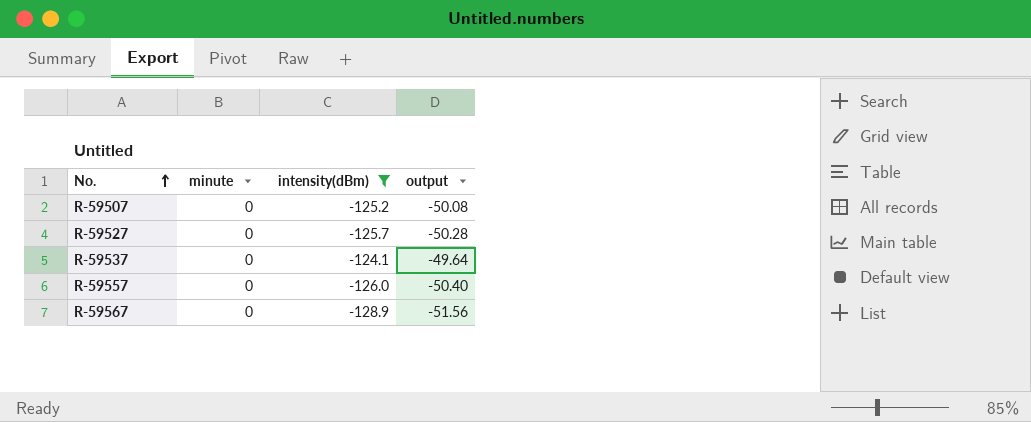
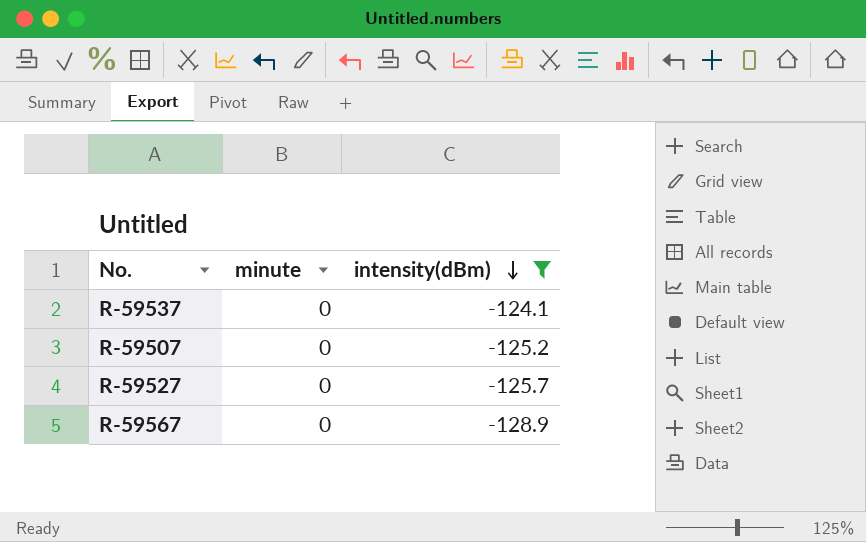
row order: No. ascending -> intensity(dBm) descending
column output | formula: [intensity(dBm)] * 0.4 -> none
row R-59557: 0 | -126.0 | -50.40 -> none

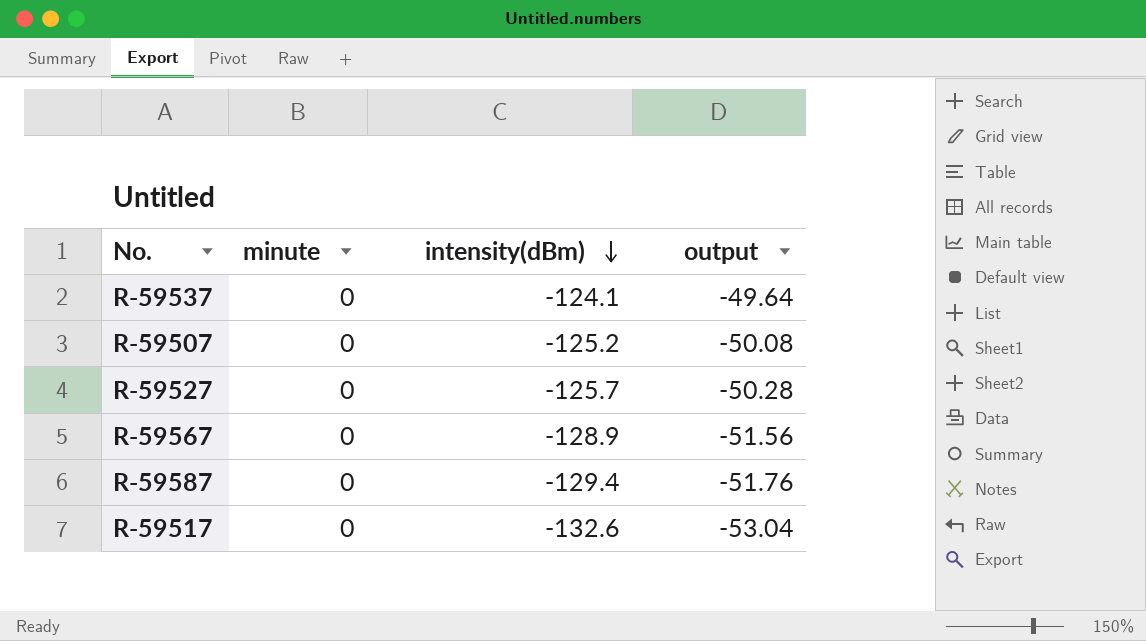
filter: intensity(dBm) >= -128.9 -> none
column output | formula: none -> [intensity(dBm)] * 0.4

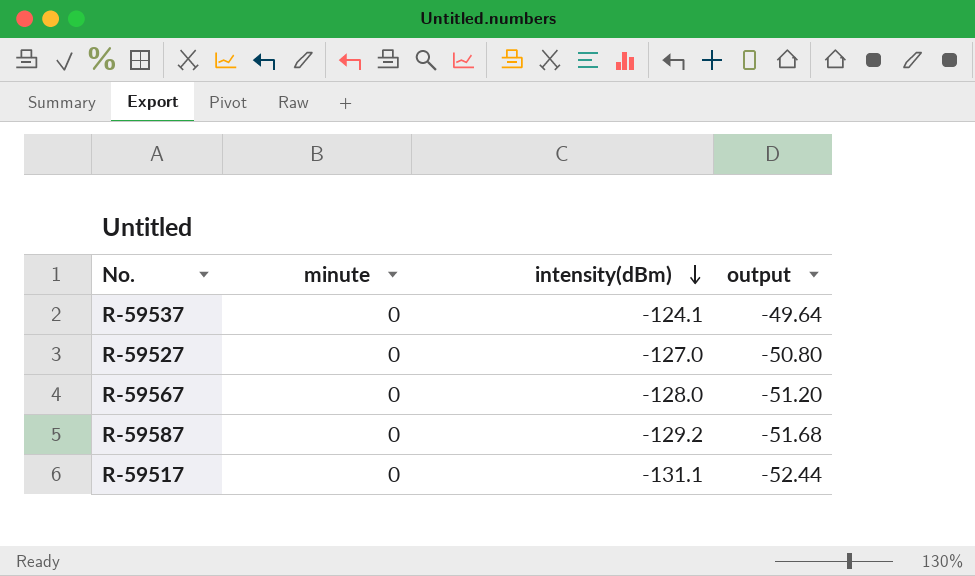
row R-59507: 0 | -125.2 | -50.08 -> none
R-59527 | intensity(dBm): -125.7 -> -127.0
R-59527 | output: -50.28 -> -50.80
R-59567 | intensity(dBm): -128.9 -> -128.0
R-59567 | output: -51.56 -> -51.20
R-59587 | intensity(dBm): -129.4 -> -129.2
R-59587 | output: -51.76 -> -51.68
R-59517 | intensity(dBm): -132.6 -> -131.1
R-59517 | output: -53.04 -> -52.44

